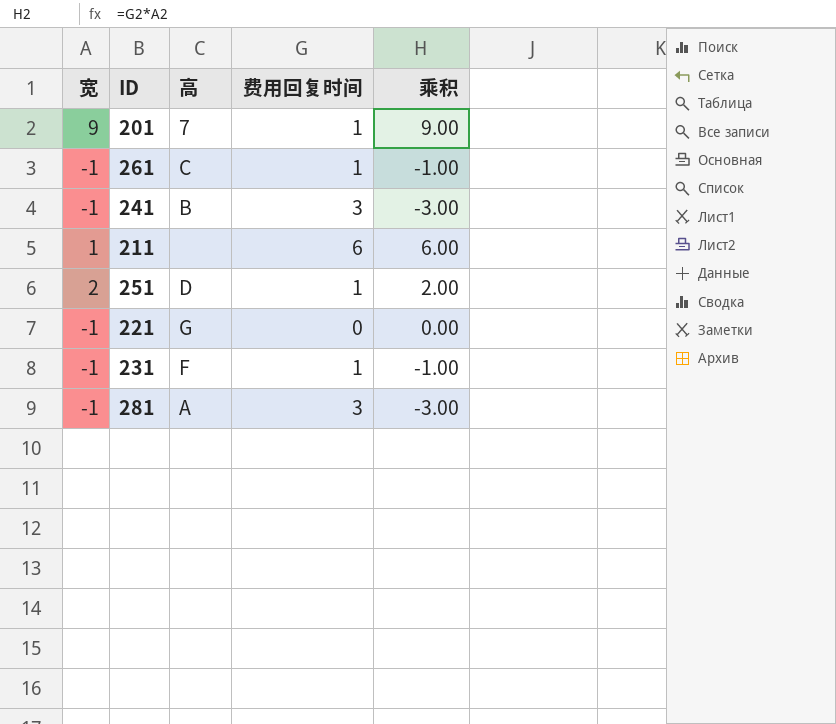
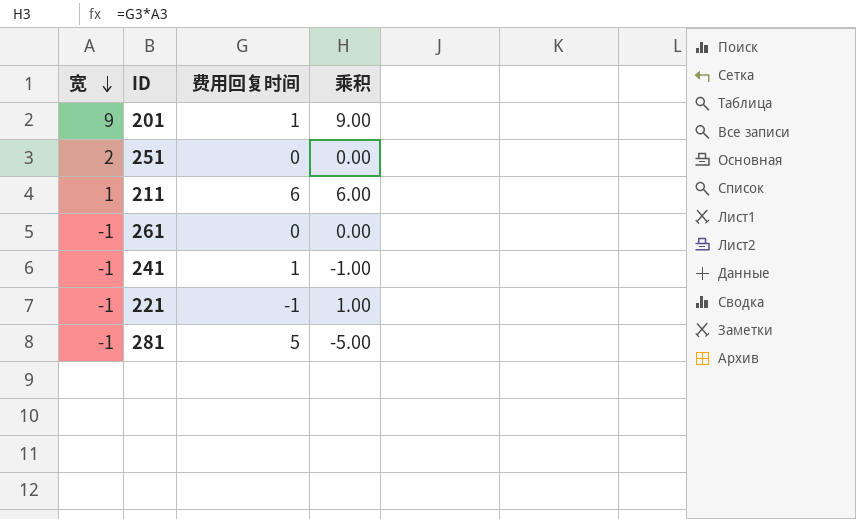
row order: none -> 宽 descending
column 高 | position: 3 -> none
row 231: -1 | F | 1 | -1.00 -> none
251 | 费用回复时间: 1 -> 0
251 | 乘积: 2.00 -> 0.00
261 | 费用回复时间: 1 -> 0
261 | 乘积: -1.00 -> 0.00
241 | 费用回复时间: 3 -> 1
241 | 乘积: -3.00 -> -1.00
221 | 费用回复时间: 0 -> -1
221 | 乘积: 0.00 -> 1.00
281 | 费用回复时间: 3 -> 5
281 | 乘积: -3.00 -> -5.00

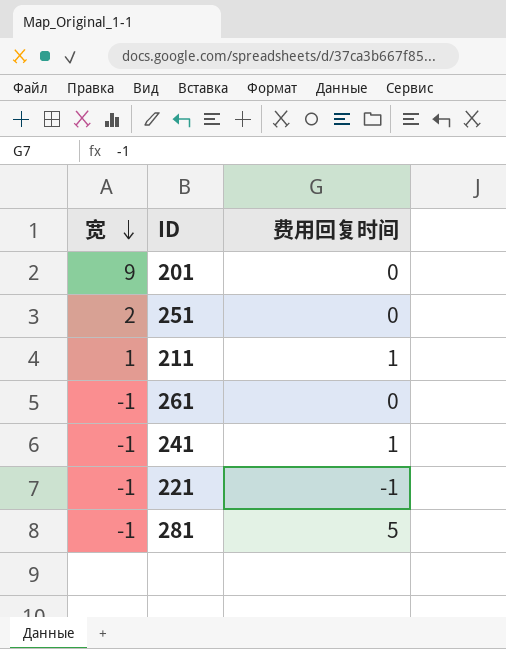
column 乘积 | formula: [宽] * [费用回复时间] -> none
201 | 费用回复时间: 1 -> 0
211 | 费用回复时间: 6 -> 1

